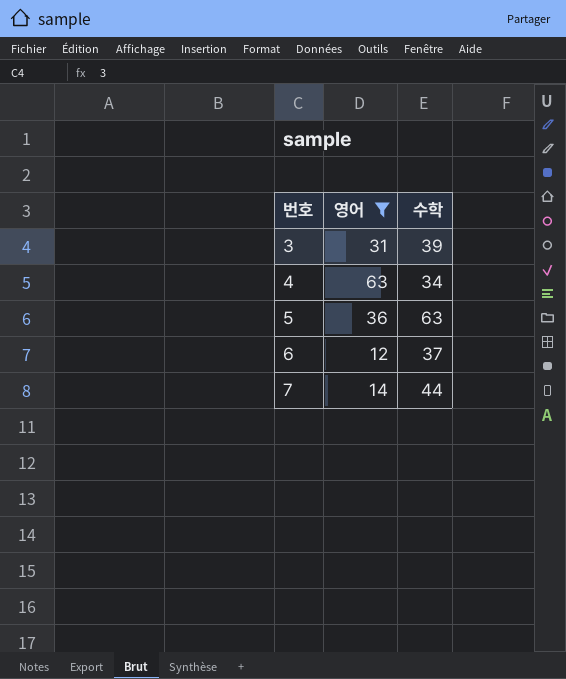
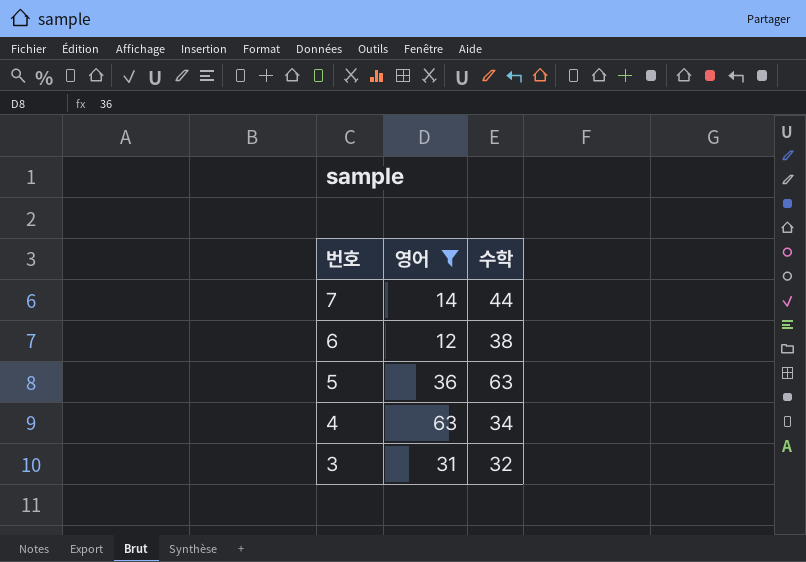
row order: 번호 ascending -> 번호 descending
6 | 수학: 37 -> 38
3 | 수학: 39 -> 32

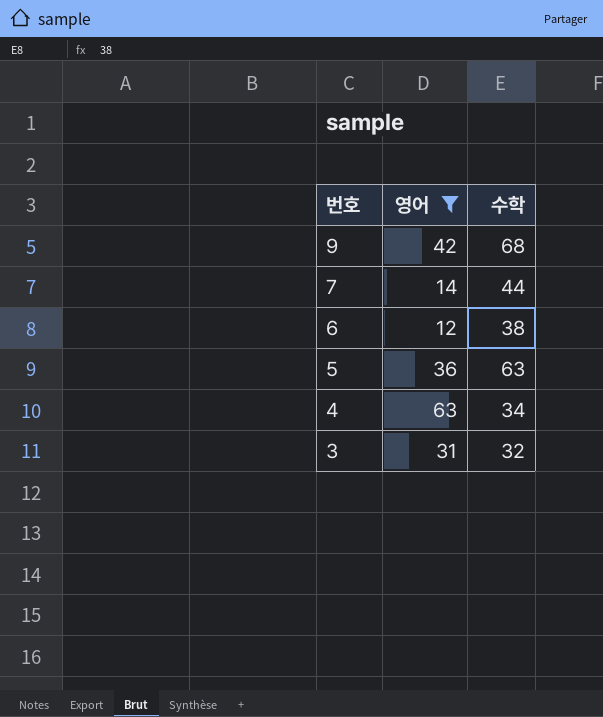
row 9: none -> 42 | 68

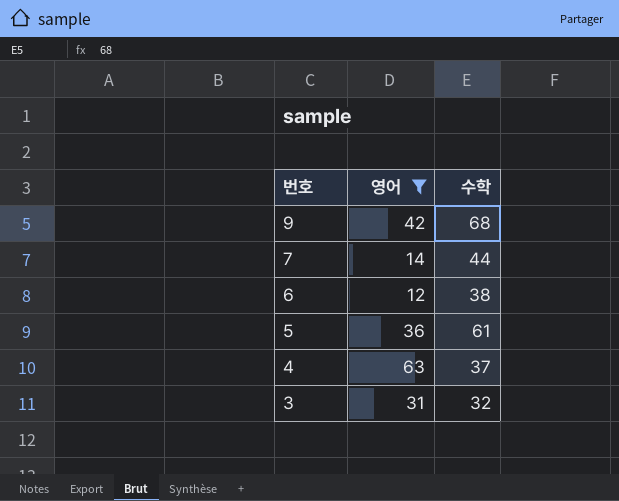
5 | 수학: 63 -> 61
4 | 수학: 34 -> 37

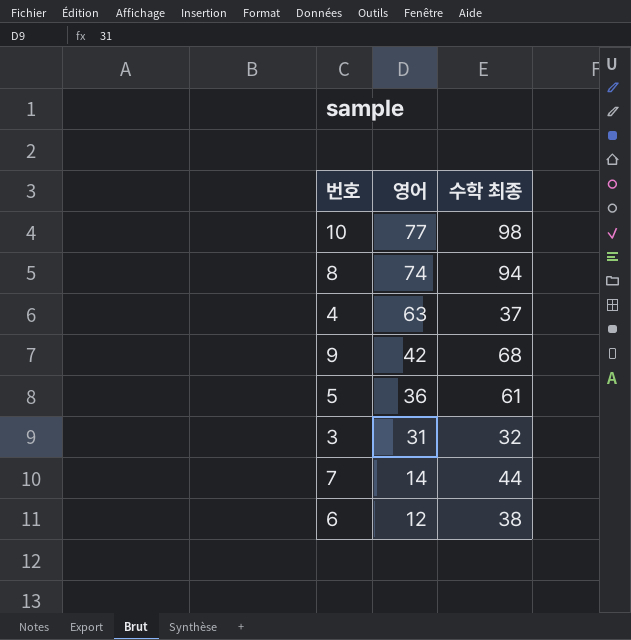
filter: 영어 <= 63 -> none
row order: 번호 descending -> 영어 descending
column name: 수학 -> 수학 최종

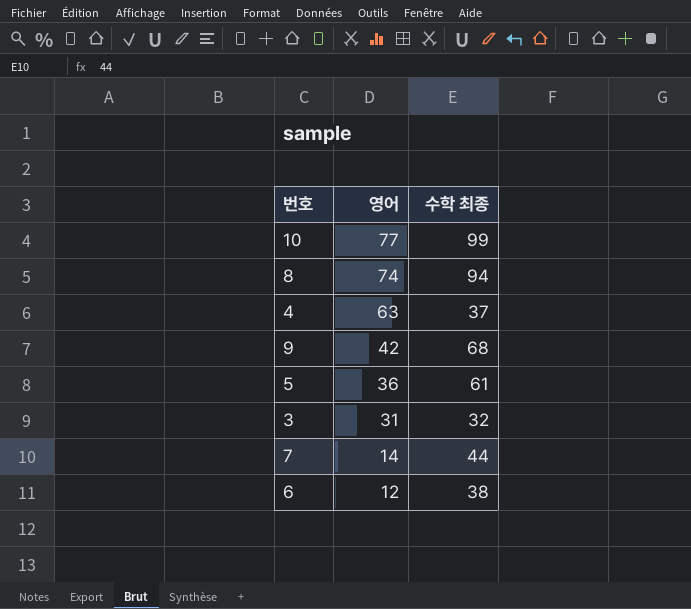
10 | 수학 최종: 98 -> 99

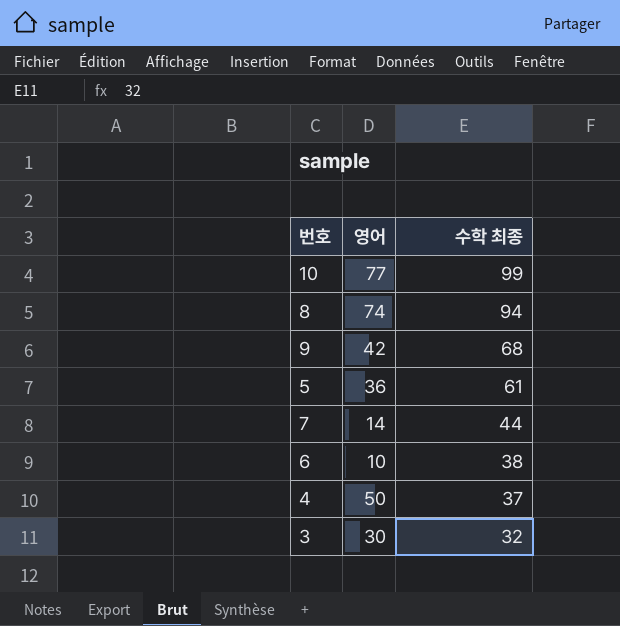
row order: 영어 descending -> 수학 최종 descending
6 | 영어: 12 -> 10
4 | 영어: 63 -> 50
3 | 영어: 31 -> 30

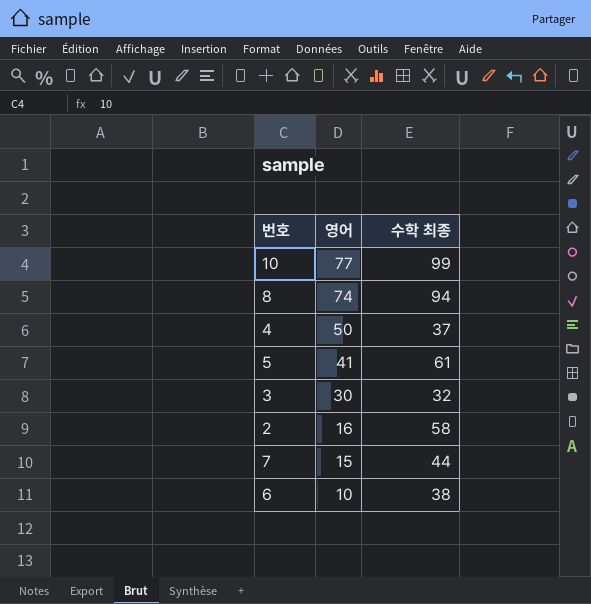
row order: 수학 최종 descending -> 영어 descending
row 9: 42 | 68 -> none
5 | 영어: 36 -> 41
row 2: none -> 16 | 58
7 | 영어: 14 -> 15

